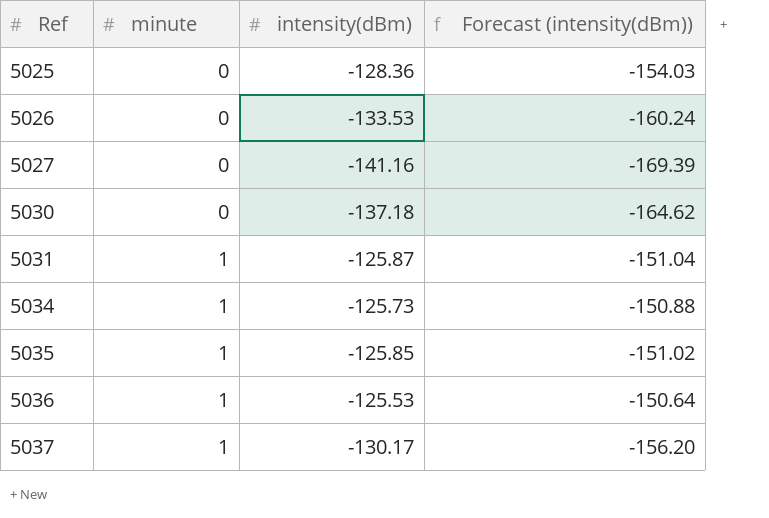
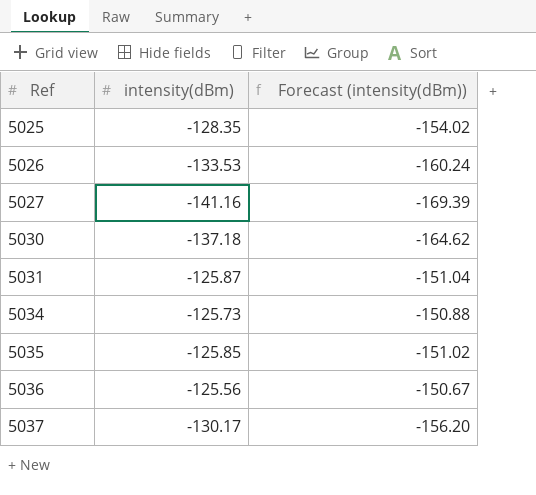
column minute | position: 2 -> none
5025 | intensity(dBm): -128.36 -> -128.35
5025 | Forecast (intensity(dBm)): -154.03 -> -154.02
5036 | intensity(dBm): -125.53 -> -125.56
5036 | Forecast (intensity(dBm)): -150.64 -> -150.67

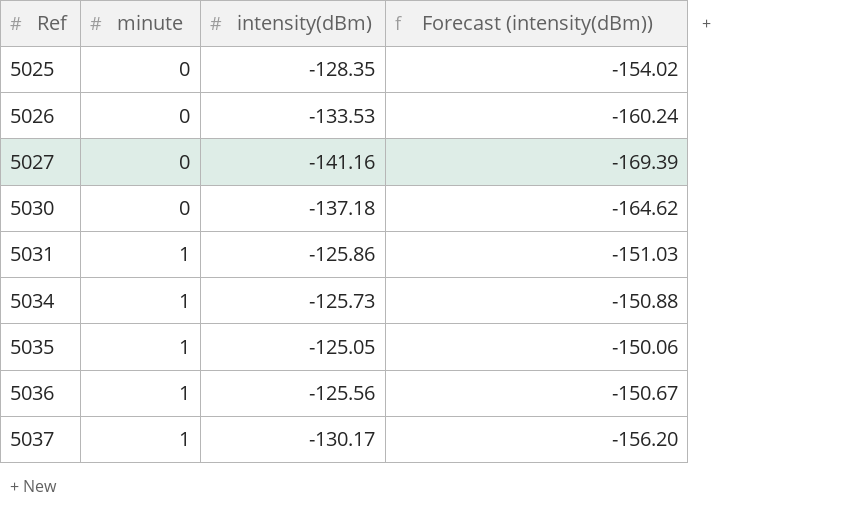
column minute | position: none -> 2
5031 | intensity(dBm): -125.87 -> -125.86
5031 | Forecast (intensity(dBm)): -151.04 -> -151.03
5035 | intensity(dBm): -125.85 -> -125.05
5035 | Forecast (intensity(dBm)): -151.02 -> -150.06

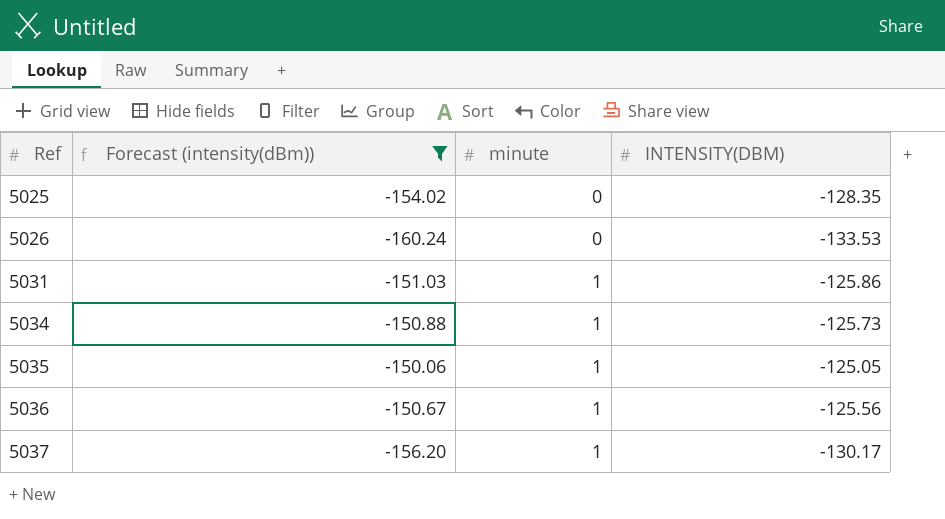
filter: none -> Forecast (intensity(dBm)) >= -160.24
column Forecast (intensity(dBm)) | position: 4 -> 2
column name: intensity(dBm) -> INTENSITY(DBM)

